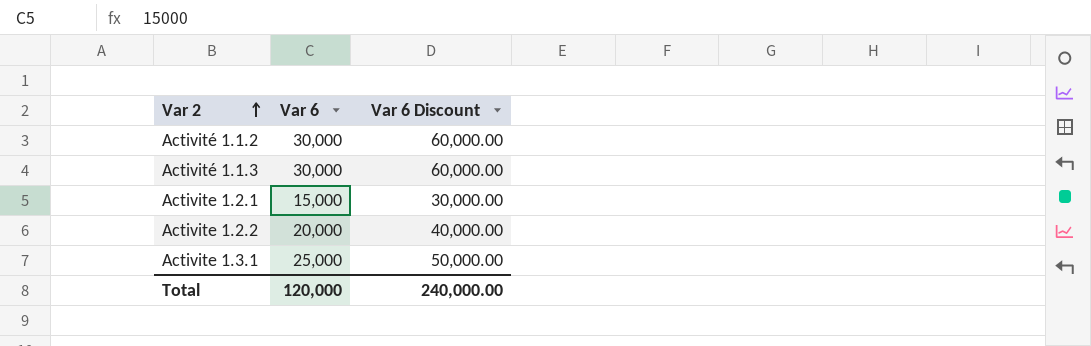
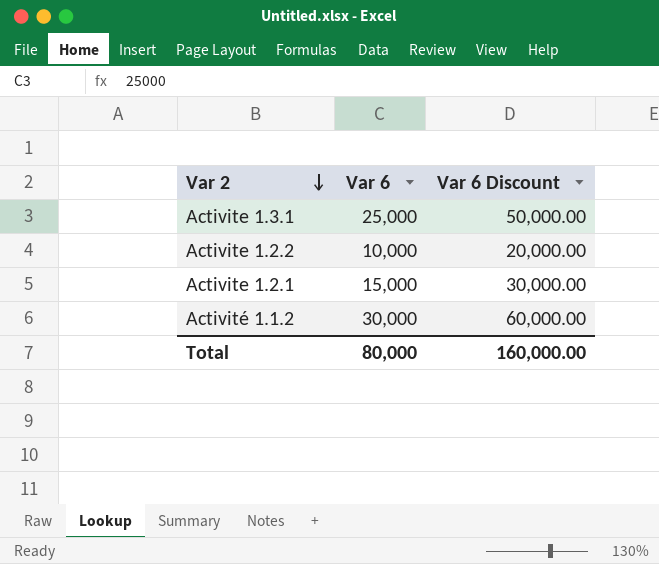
row order: Var 2 ascending -> Var 2 descending
row Activité 1.1.3: 30,000 | 60,000.00 -> none
Activite 1.2.2 | Var 6: 20,000 -> 10,000
Activite 1.2.2 | Var 6 Discount: 40,000.00 -> 20,000.00
Total | Var 6: 120,000 -> 80,000
Total | Var 6 Discount: 240,000.00 -> 160,000.00

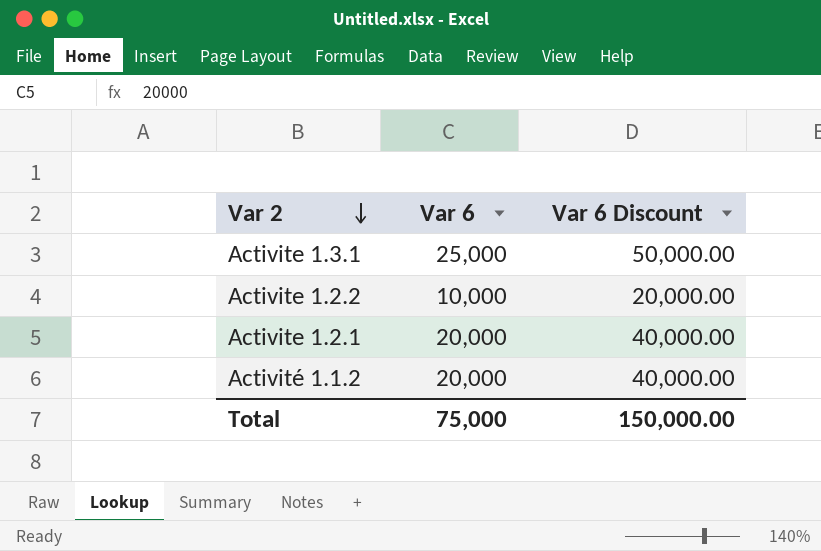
Activite 1.2.1 | Var 6: 15,000 -> 20,000
Activite 1.2.1 | Var 6 Discount: 30,000.00 -> 40,000.00
Activité 1.1.2 | Var 6: 30,000 -> 20,000
Activité 1.1.2 | Var 6 Discount: 60,000.00 -> 40,000.00
Total | Var 6: 80,000 -> 75,000
Total | Var 6 Discount: 160,000.00 -> 150,000.00

